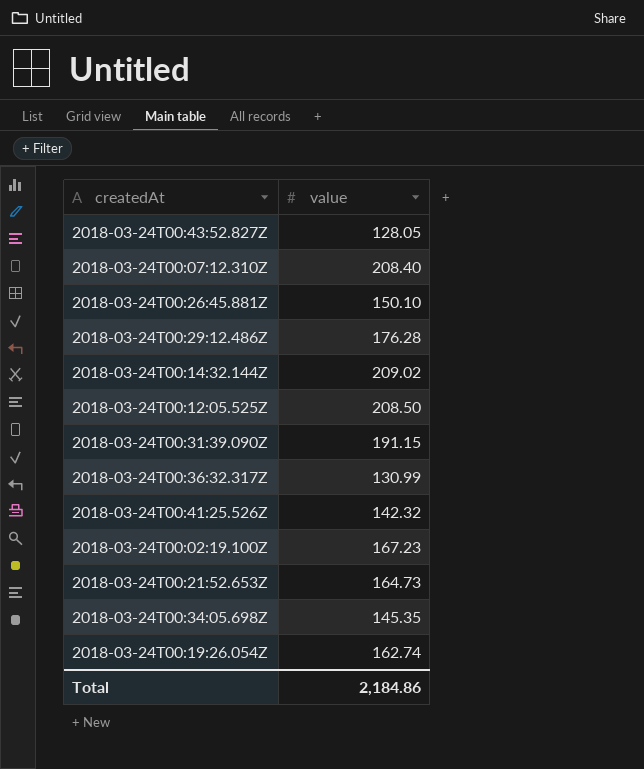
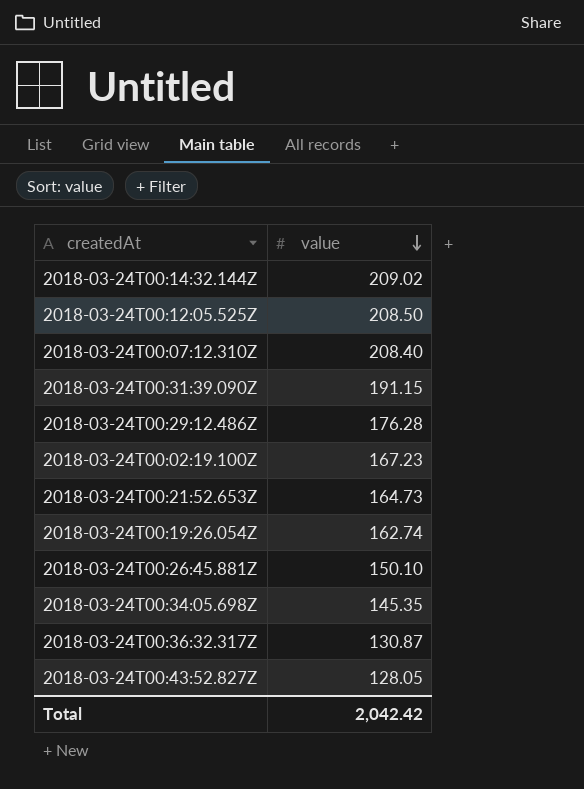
row order: none -> value descending
row 2018-03-24T00:41:25.526Z: 142.32 -> none
2018-03-24T00:36:32.317Z | value: 130.99 -> 130.87
Total | value: 2,184.86 -> 2,042.42

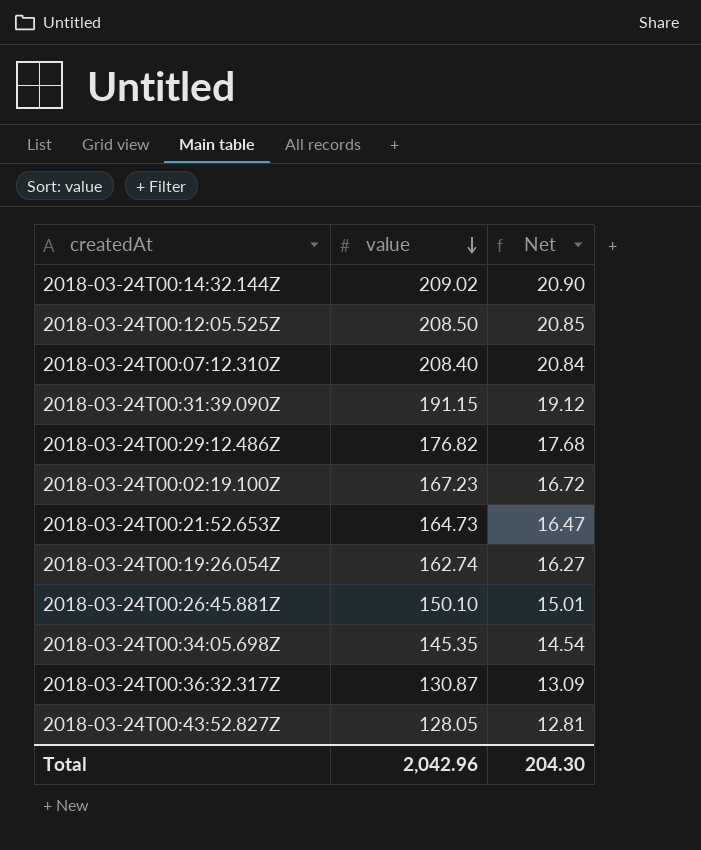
column Net | formula: none -> [value] * 0.1
2018-03-24T00:29:12.486Z | value: 176.28 -> 176.82
Total | value: 2,042.42 -> 2,042.96

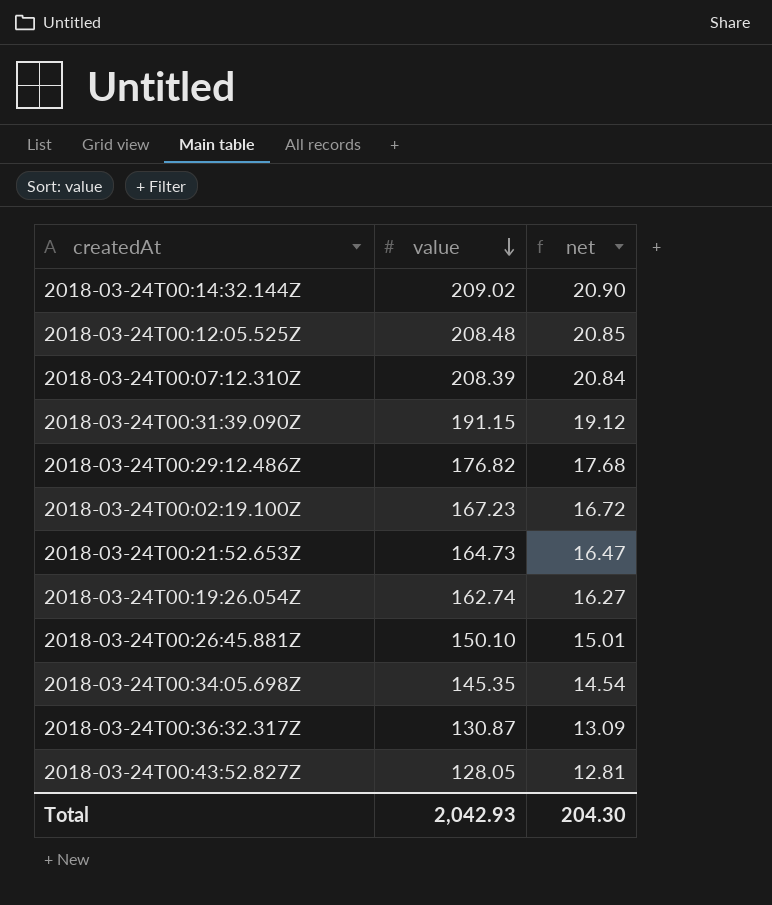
column name: Net -> net
2018-03-24T00:12:05.525Z | value: 208.50 -> 208.48
2018-03-24T00:07:12.310Z | value: 208.40 -> 208.39
Total | value: 2,042.96 -> 2,042.93

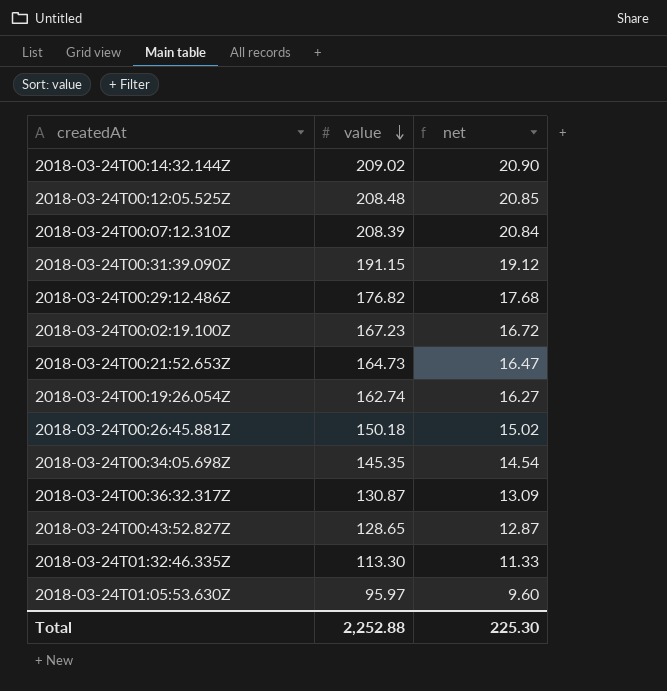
2018-03-24T00:26:45.881Z | value: 150.10 -> 150.18
2018-03-24T00:26:45.881Z | net: 15.01 -> 15.02
2018-03-24T00:43:52.827Z | value: 128.05 -> 128.65
2018-03-24T00:43:52.827Z | net: 12.81 -> 12.87
row 2018-03-24T01:32:46.335Z: none -> 113.30 | 11.33
row 2018-03-24T01:05:53.630Z: none -> 95.97 | 9.60
Total | value: 2,042.93 -> 2,252.88
Total | net: 204.30 -> 225.30

